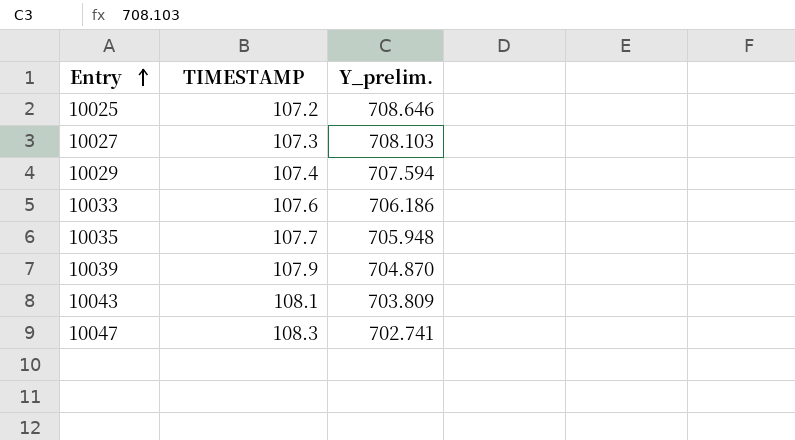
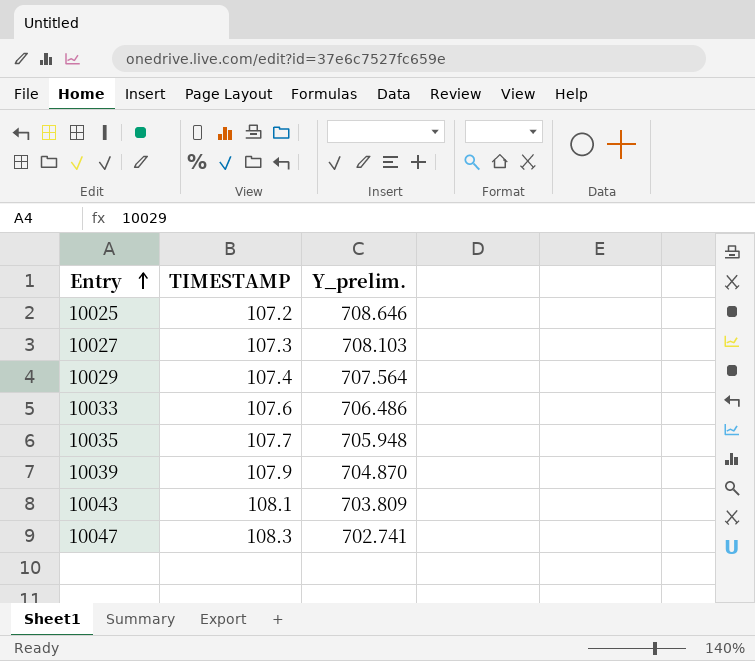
10029 | Y_prelim.: 707.594 -> 707.564
10033 | Y_prelim.: 706.186 -> 706.486

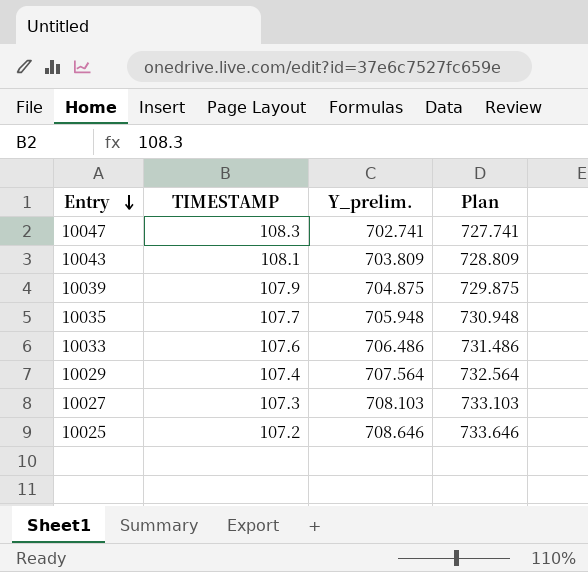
row order: Entry ascending -> Entry descending
column Plan | formula: none -> [Y_prelim.] + 25
10039 | Y_prelim.: 704.870 -> 704.875

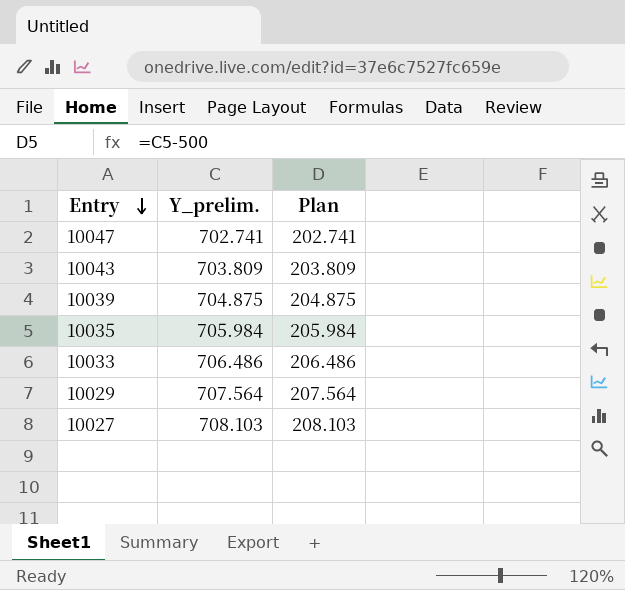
column TIMESTAMP | position: 2 -> none
column Plan | formula: [Y_prelim.] + 25 -> [Y_prelim.] - 500
row 10025: 107.2 | 708.646 | 733.646 -> none
10035 | Y_prelim.: 705.948 -> 705.984

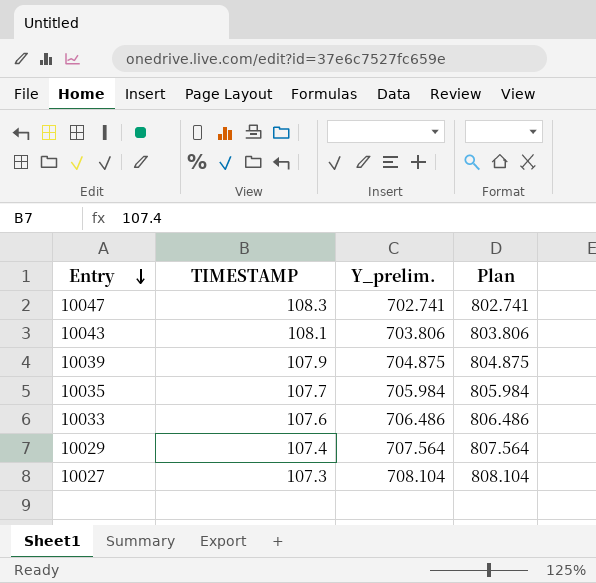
column TIMESTAMP | position: none -> 2
column Plan | formula: [Y_prelim.] - 500 -> [Y_prelim.] + 100
10043 | Y_prelim.: 703.809 -> 703.806
10027 | Y_prelim.: 708.103 -> 708.104

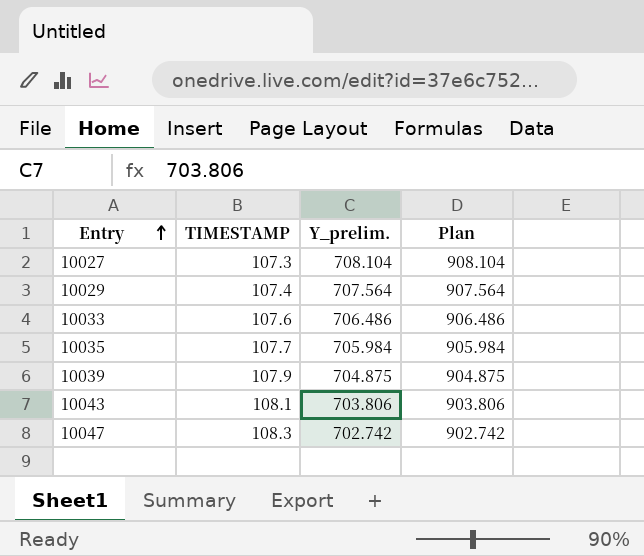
row order: Entry descending -> Entry ascending
column Plan | formula: [Y_prelim.] + 100 -> [Y_prelim.] + 200
10047 | Y_prelim.: 702.741 -> 702.742

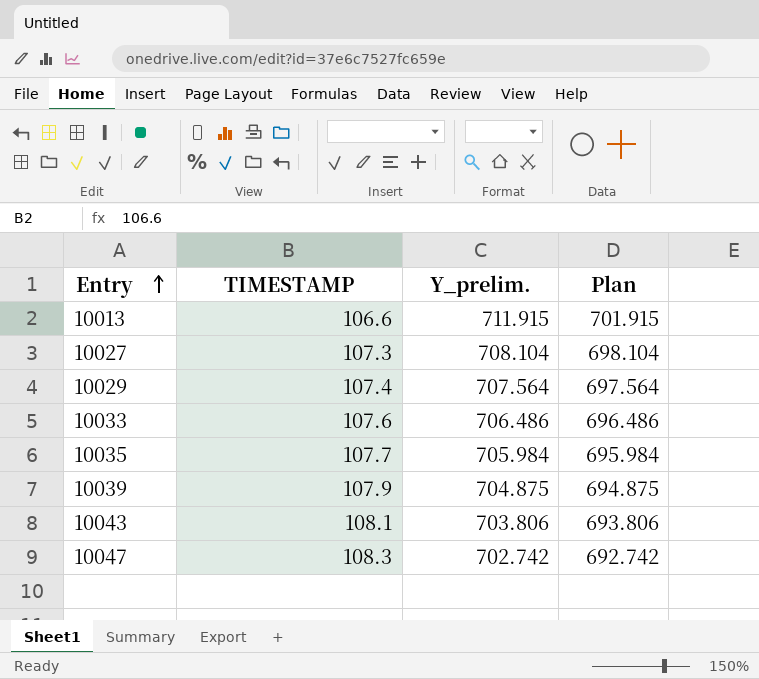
column Plan | formula: [Y_prelim.] + 200 -> [Y_prelim.] - 10
row 10013: none -> 106.6 | 711.915 | 701.915

